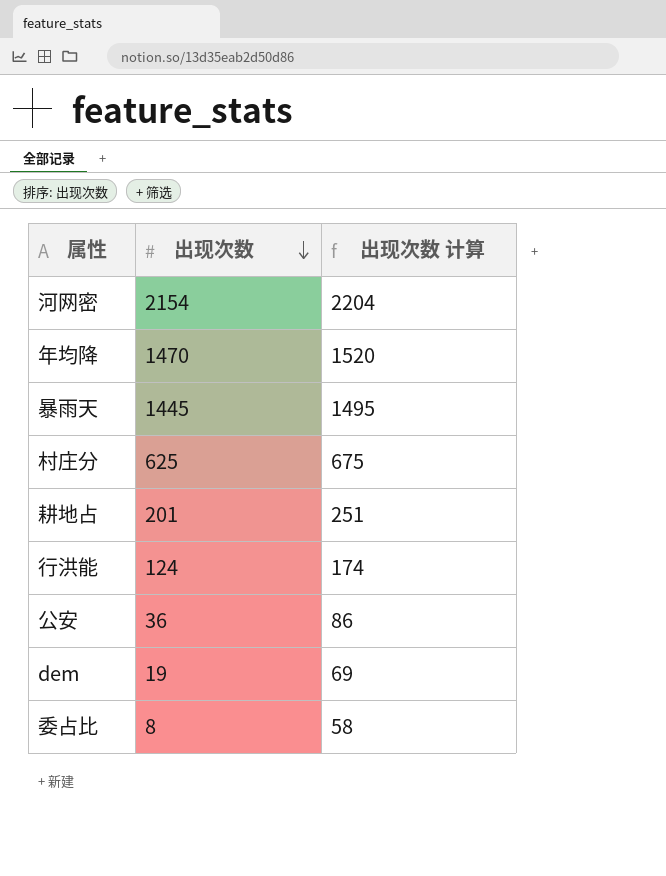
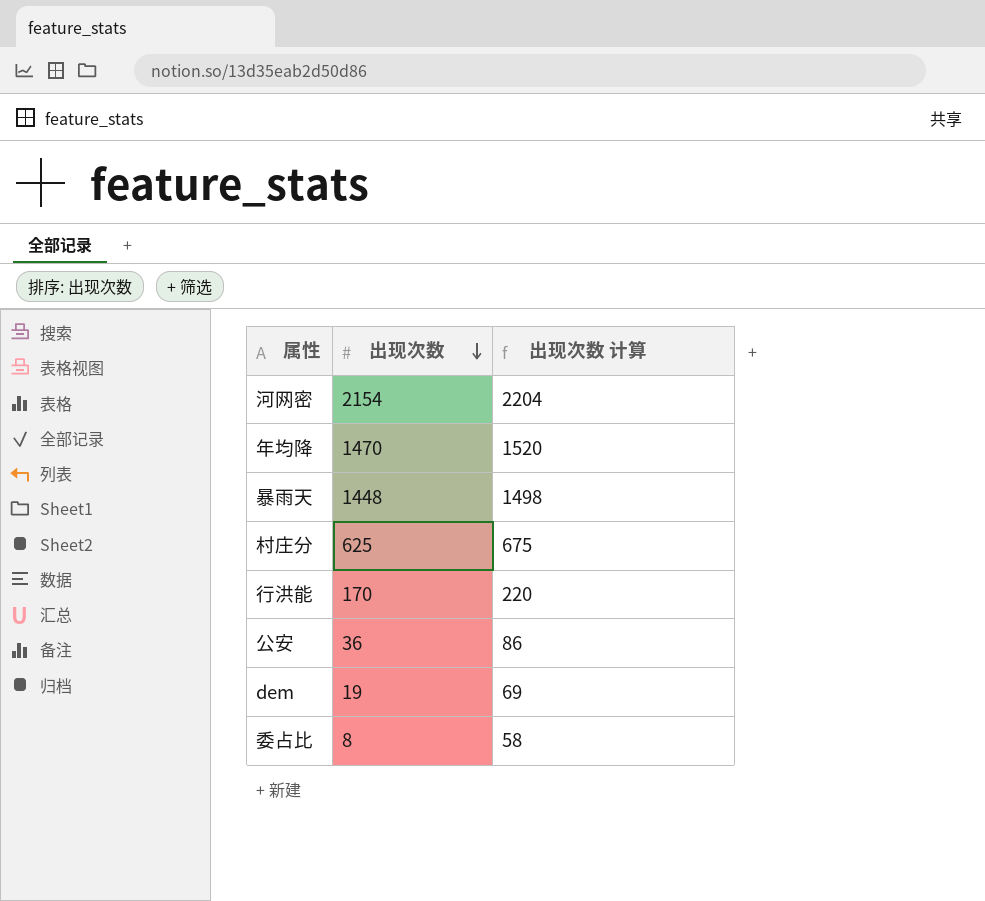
row 耕地占: 201 | 251 -> none
暴雨天 | 出现次数: 1445 -> 1448
暴雨天 | 出现次数 计算: 1495 -> 1498
行洪能 | 出现次数: 124 -> 170
行洪能 | 出现次数 计算: 174 -> 220

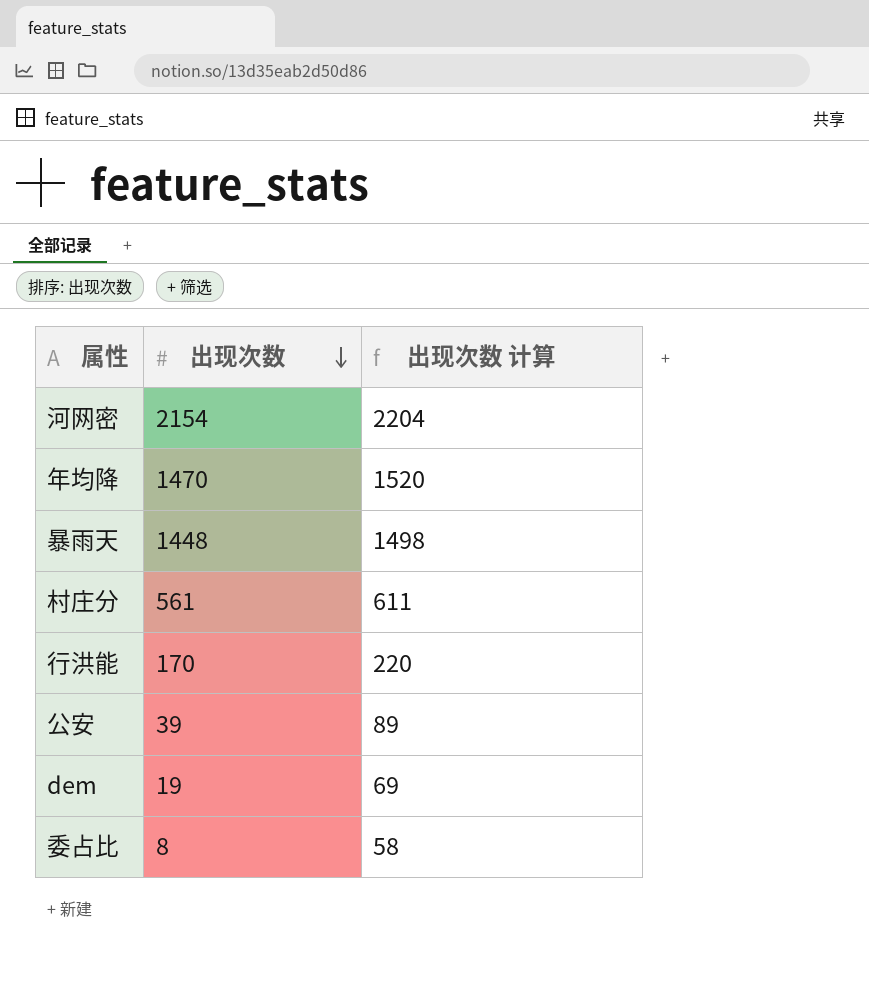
村庄分 | 出现次数: 625 -> 561
村庄分 | 出现次数 计算: 675 -> 611
公安 | 出现次数: 36 -> 39
公安 | 出现次数 计算: 86 -> 89

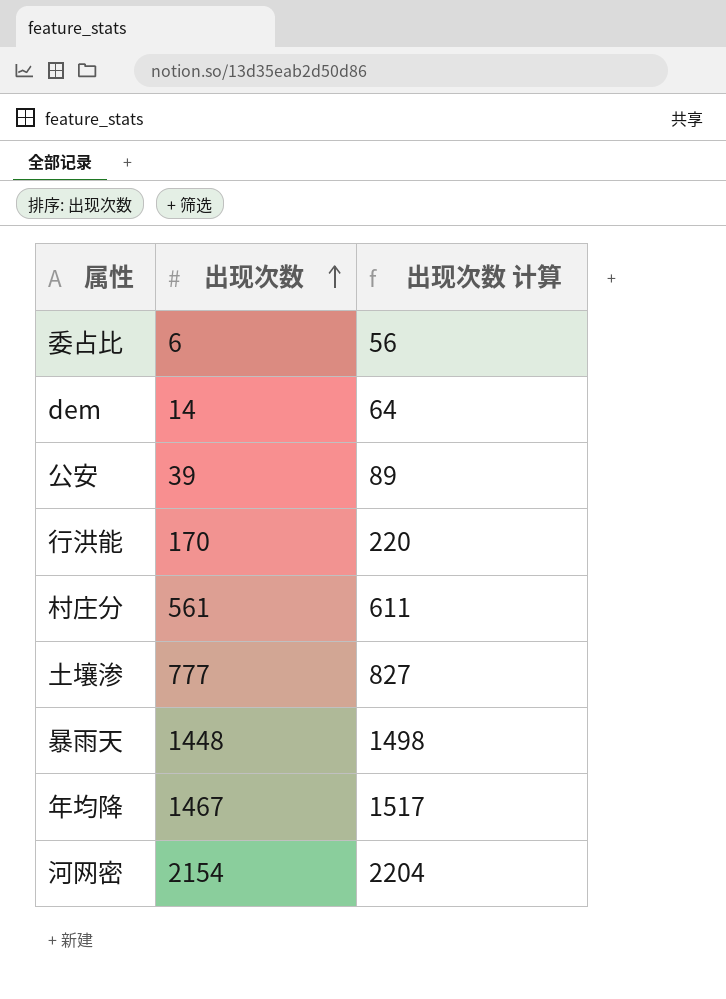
row order: 出现次数 descending -> 出现次数 ascending
委占比 | 出现次数: 8 -> 6
委占比 | 出现次数 计算: 58 -> 56
dem | 出现次数: 19 -> 14
dem | 出现次数 计算: 69 -> 64
row 土壤渗: none -> 777 | 827
年均降 | 出现次数: 1470 -> 1467
年均降 | 出现次数 计算: 1520 -> 1517

